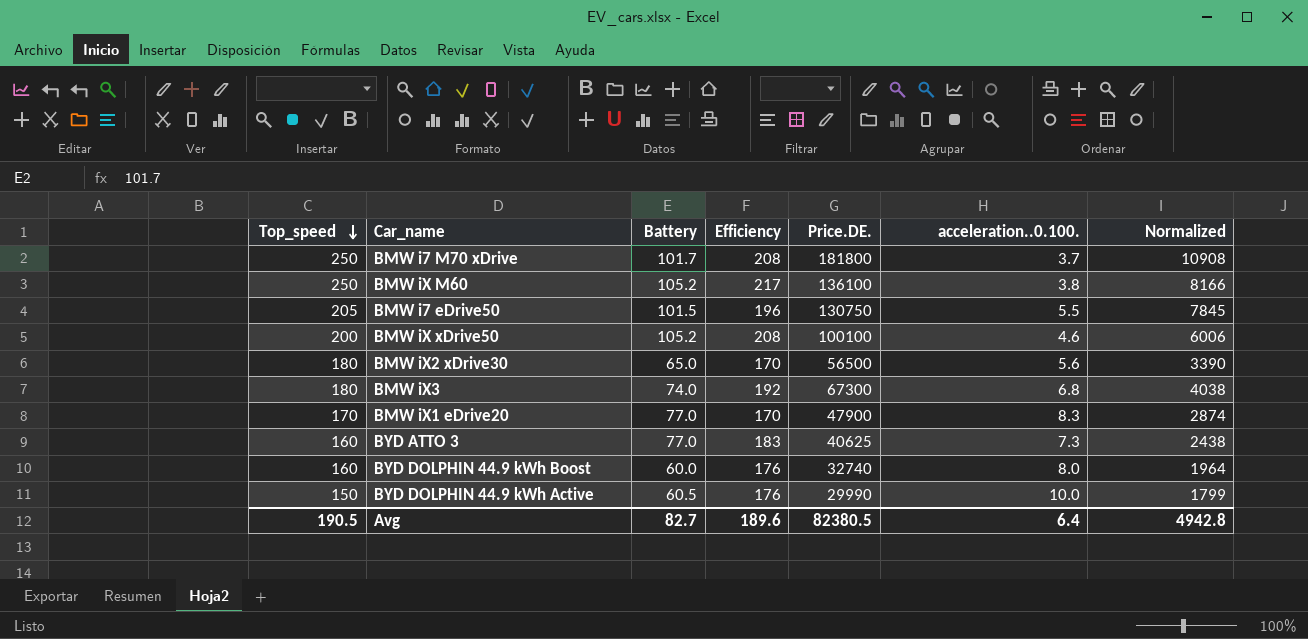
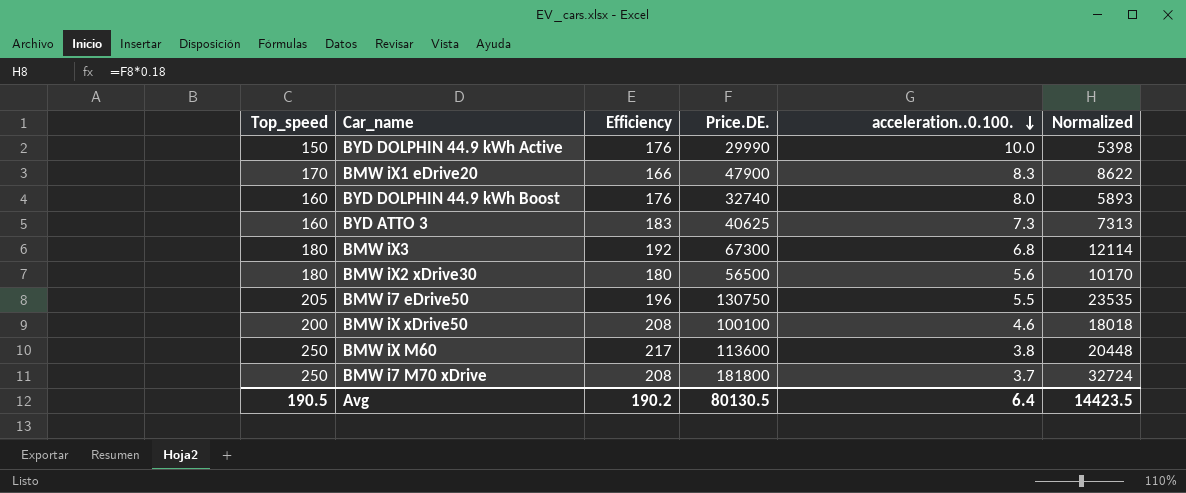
row order: Top_speed descending -> acceleration..0.100. descending
column Battery | position: 3 -> none
column Normalized | formula: [Price.DE.] * 0.06 -> [Price.DE.] * 0.18
BMW iX1 eDrive20 | Efficiency: 170 -> 166
BMW iX2 xDrive30 | Efficiency: 170 -> 180
BMW iX M60 | Price.DE.: 136100 -> 113600
Avg | Efficiency: 189.6 -> 190.2
Avg | Price.DE.: 82380.5 -> 80130.5
Avg | Normalized: 4942.8 -> 14423.5

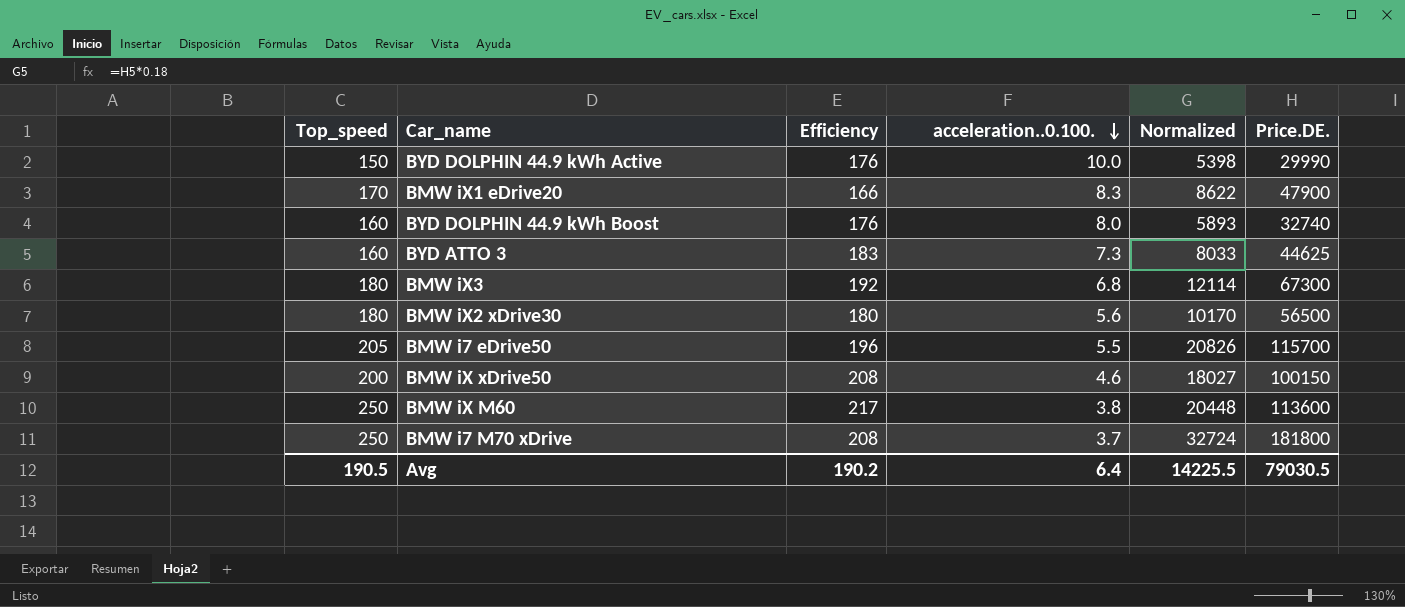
column Price.DE. | position: 4 -> 6
BYD ATTO 3 | Normalized: 7313 -> 8033
BYD ATTO 3 | Price.DE.: 40625 -> 44625
BMW i7 eDrive50 | Normalized: 23535 -> 20826
BMW i7 eDrive50 | Price.DE.: 130750 -> 115700
BMW iX xDrive50 | Normalized: 18018 -> 18027
BMW iX xDrive50 | Price.DE.: 100100 -> 100150
Avg | Normalized: 14423.5 -> 14225.5
Avg | Price.DE.: 80130.5 -> 79030.5

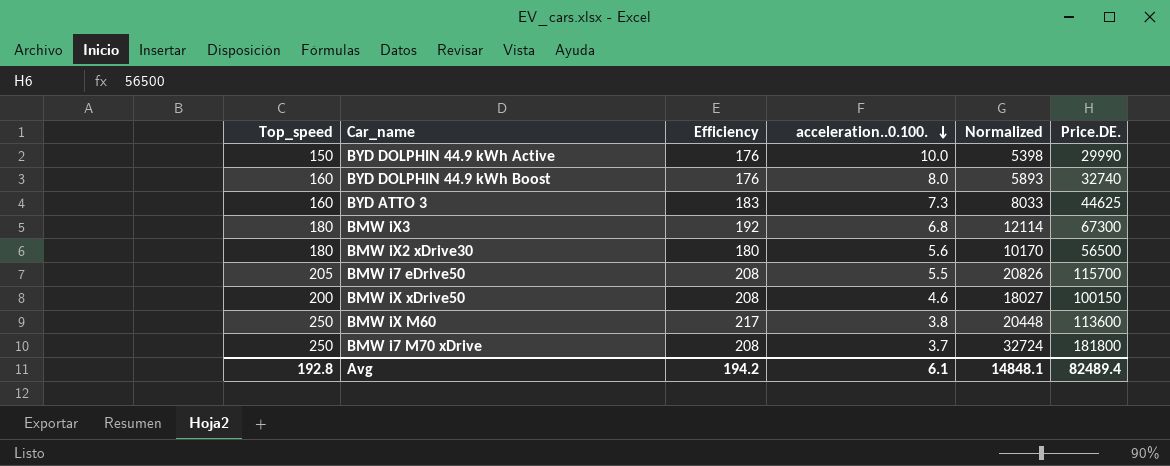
row BMW iX1 eDrive20: 170 | 166 | 8.3 | 8622 | 47900 -> none
BMW i7 eDrive50 | Efficiency: 196 -> 208
Avg | Top_speed: 190.5 -> 192.8
Avg | Efficiency: 190.2 -> 194.2
Avg | acceleration..0.100.: 6.4 -> 6.1
Avg | Normalized: 14225.5 -> 14848.1
Avg | Price.DE.: 79030.5 -> 82489.4

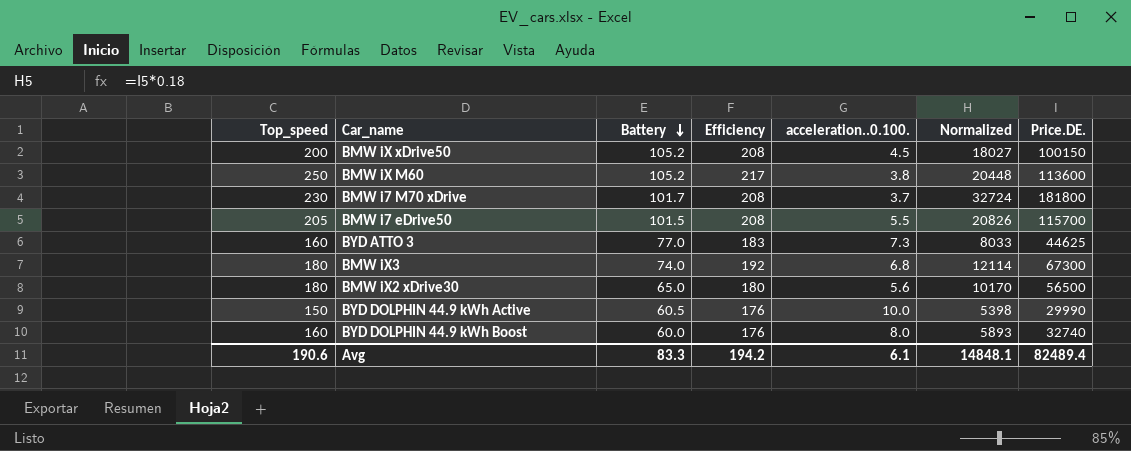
row order: acceleration..0.100. descending -> Battery descending
column Battery | position: none -> 3
BMW iX xDrive50 | acceleration..0.100.: 4.6 -> 4.5
BMW i7 M70 xDrive | Top_speed: 250 -> 230
Avg | Top_speed: 192.8 -> 190.6

